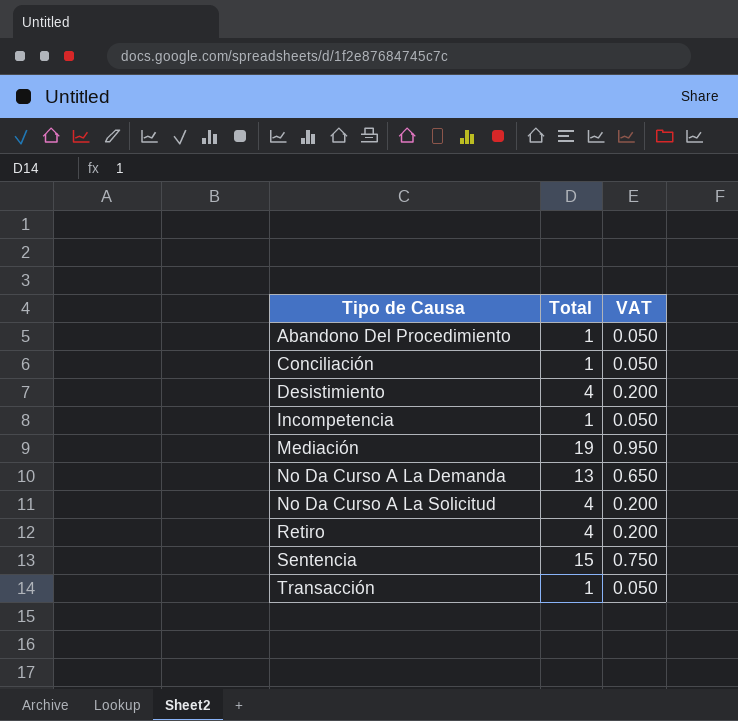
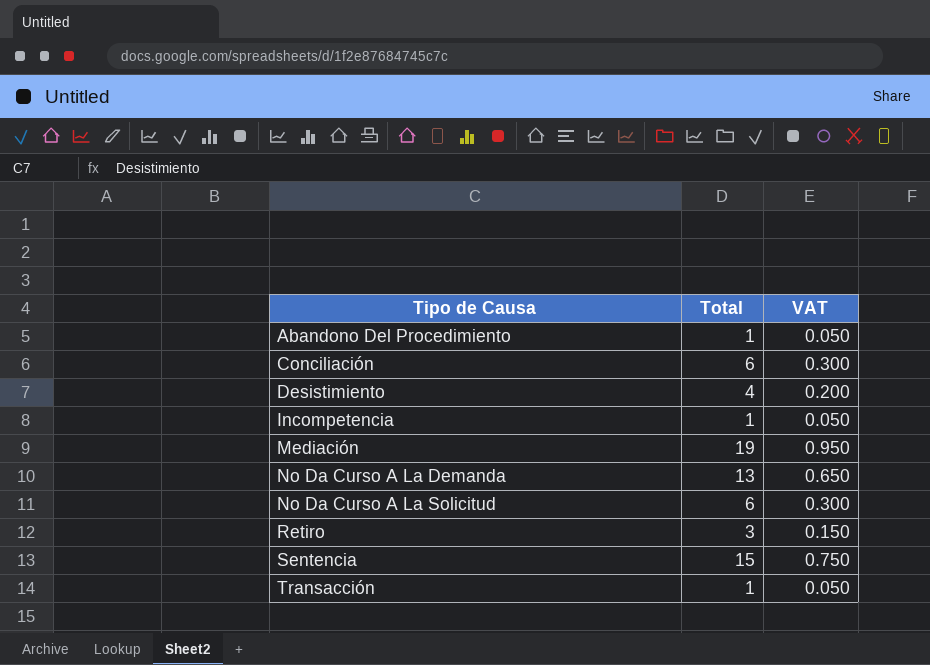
Conciliación | Total: 1 -> 6
Conciliación | VAT: 0.050 -> 0.300
No Da Curso A La Solicitud | Total: 4 -> 6
No Da Curso A La Solicitud | VAT: 0.200 -> 0.300
Retiro | Total: 4 -> 3
Retiro | VAT: 0.200 -> 0.150

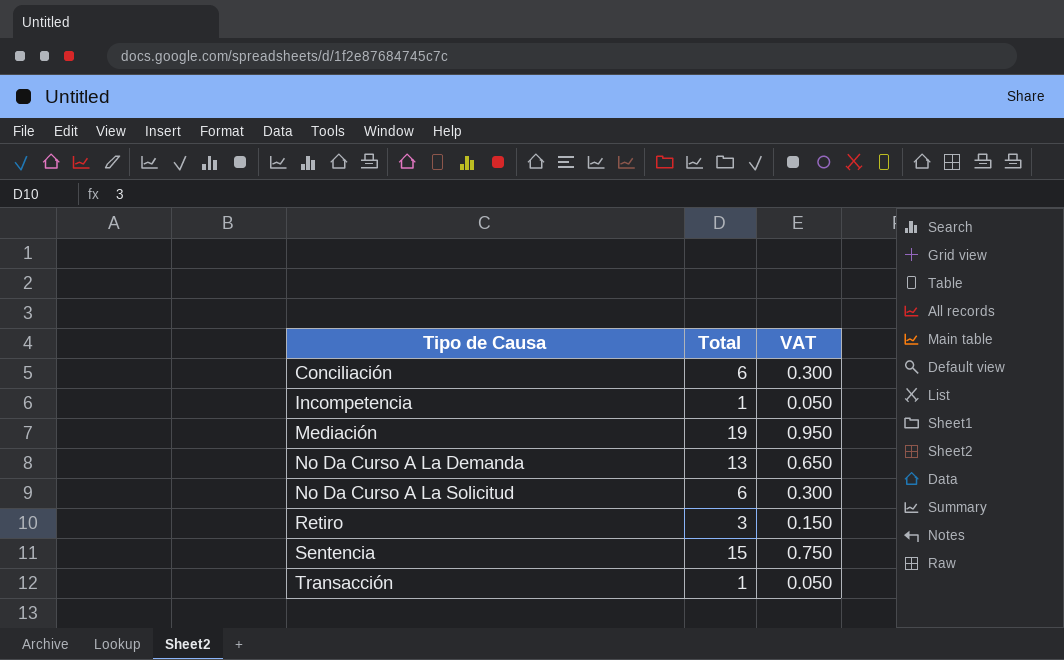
row Abandono Del Procedimiento: 1 | 0.050 -> none
row Desistimiento: 4 | 0.200 -> none

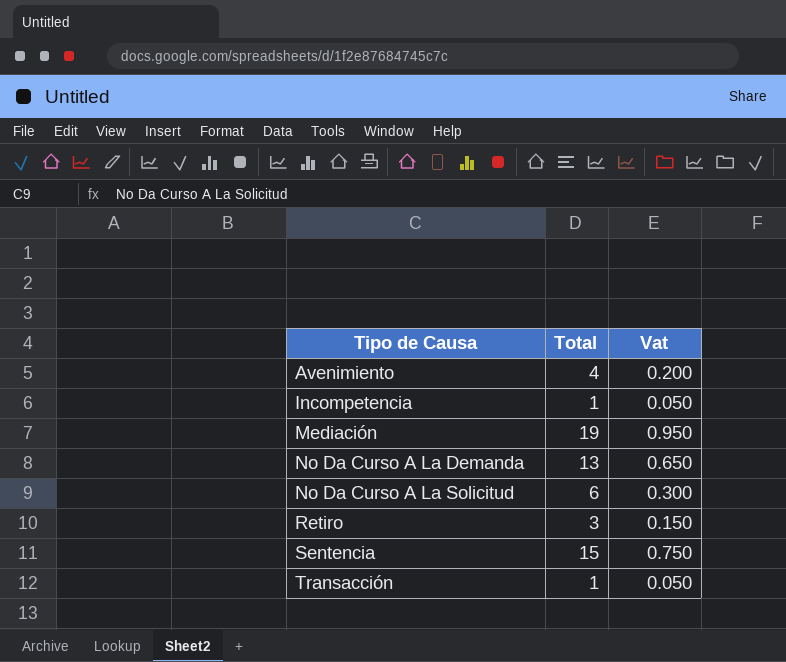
column name: VAT -> Vat
row Conciliación: 6 | 0.300 -> none
row Avenimiento: none -> 4 | 0.200

